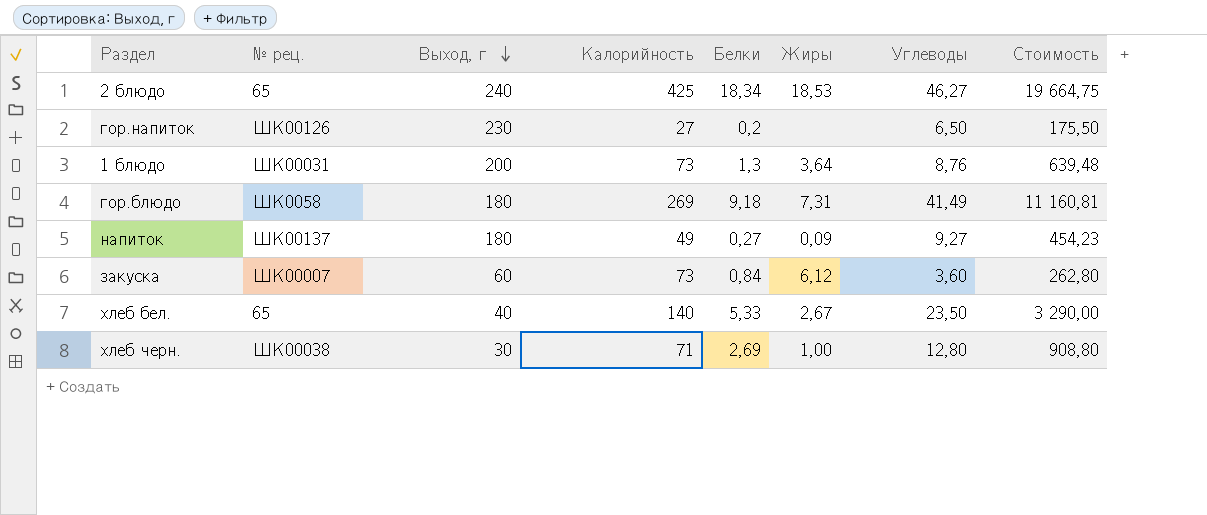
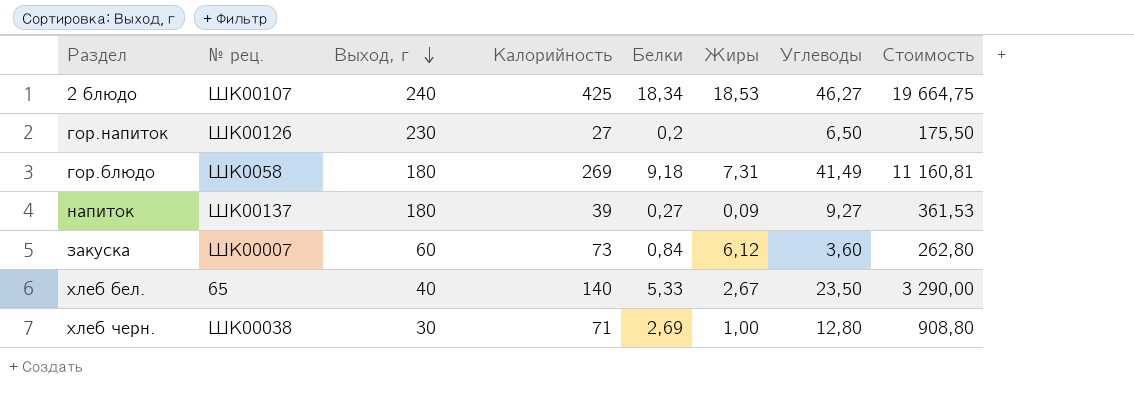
row 1 блюдо: ШК00031 | 200 | 73 | 1,3 | 3,64 | 8,76 | 639,48 -> none
2 блюдо | № рец.: 65 -> ШК00107
напиток | Калорийность: 49 -> 39
напиток | Стоимость: 454,23 -> 361,53

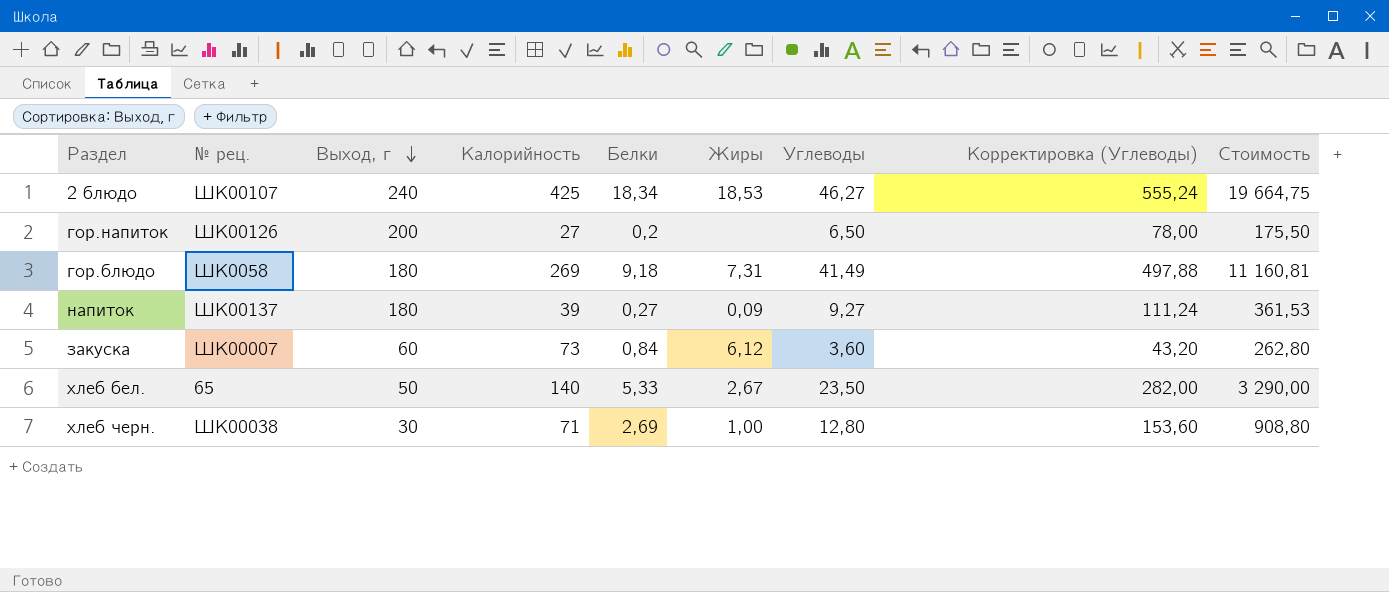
column Корректировка (Углеводы) | formula: none -> [Углеводы] * 12
гор.напиток | Выход, г: 230 -> 200
хлеб бел. | Выход, г: 40 -> 50

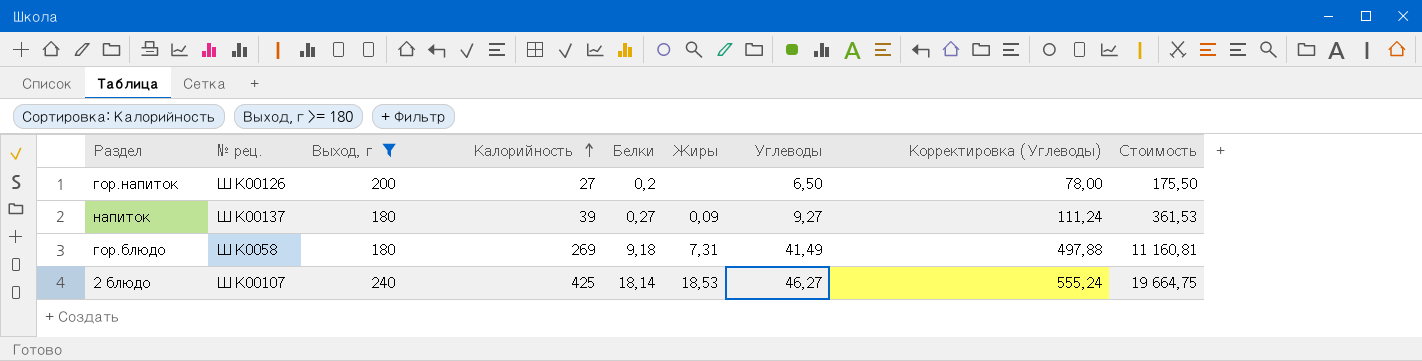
filter: none -> Выход, г >= 180
row order: Выход, г descending -> Калорийность ascending
2 блюдо | Белки: 18,34 -> 18,14

